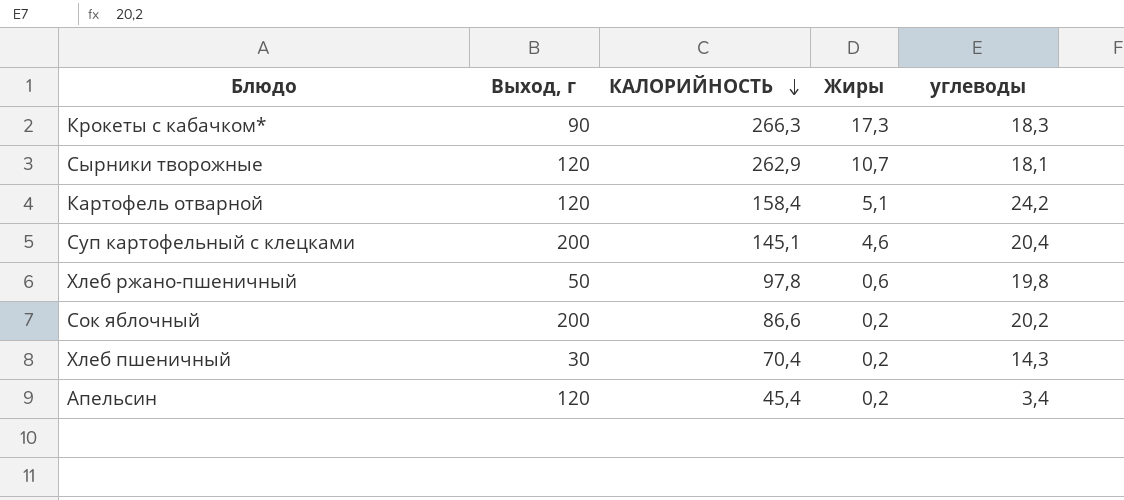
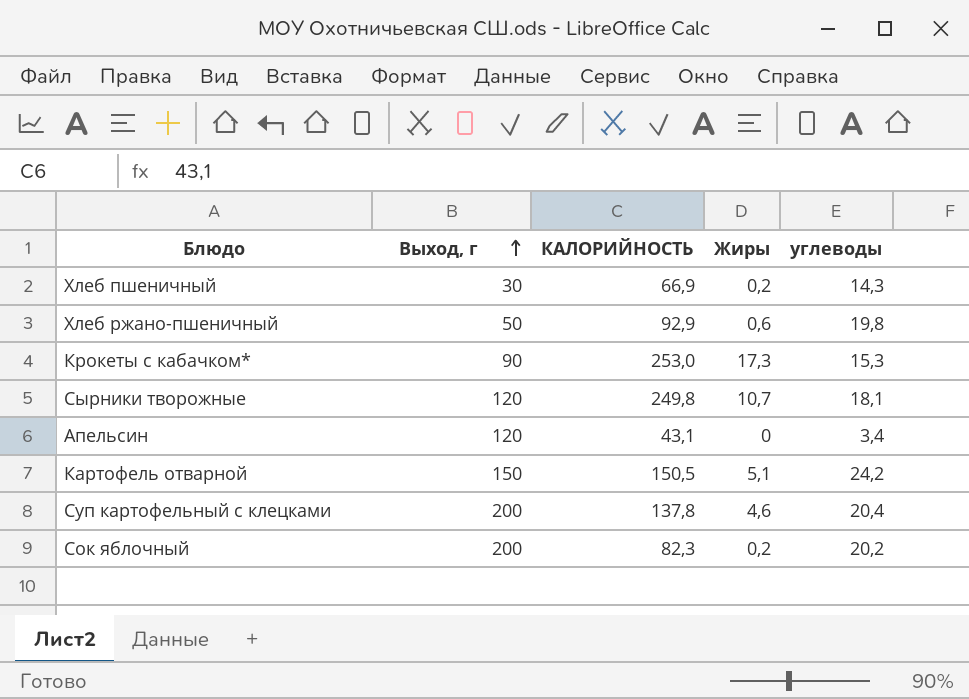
row order: КАЛОРИЙНОСТЬ descending -> Выход, г ascending
Хлеб пшеничный | КАЛОРИЙНОСТЬ: 70,4 -> 66,9
Хлеб ржано-пшеничный | КАЛОРИЙНОСТЬ: 97,8 -> 92,9
Крокеты с кабачком* | КАЛОРИЙНОСТЬ: 266,3 -> 253,0
Крокеты с кабачком* | углеводы: 18,3 -> 15,3
Сырники творожные | КАЛОРИЙНОСТЬ: 262,9 -> 249,8
Апельсин | КАЛОРИЙНОСТЬ: 45,4 -> 43,1
Апельсин | Жиры: 0,2 -> 0
Картофель отварной | Выход, г: 120 -> 150
Картофель отварной | КАЛОРИЙНОСТЬ: 158,4 -> 150,5
Суп картофельный с клецками | КАЛОРИЙНОСТЬ: 145,1 -> 137,8
Сок яблочный | КАЛОРИЙНОСТЬ: 86,6 -> 82,3

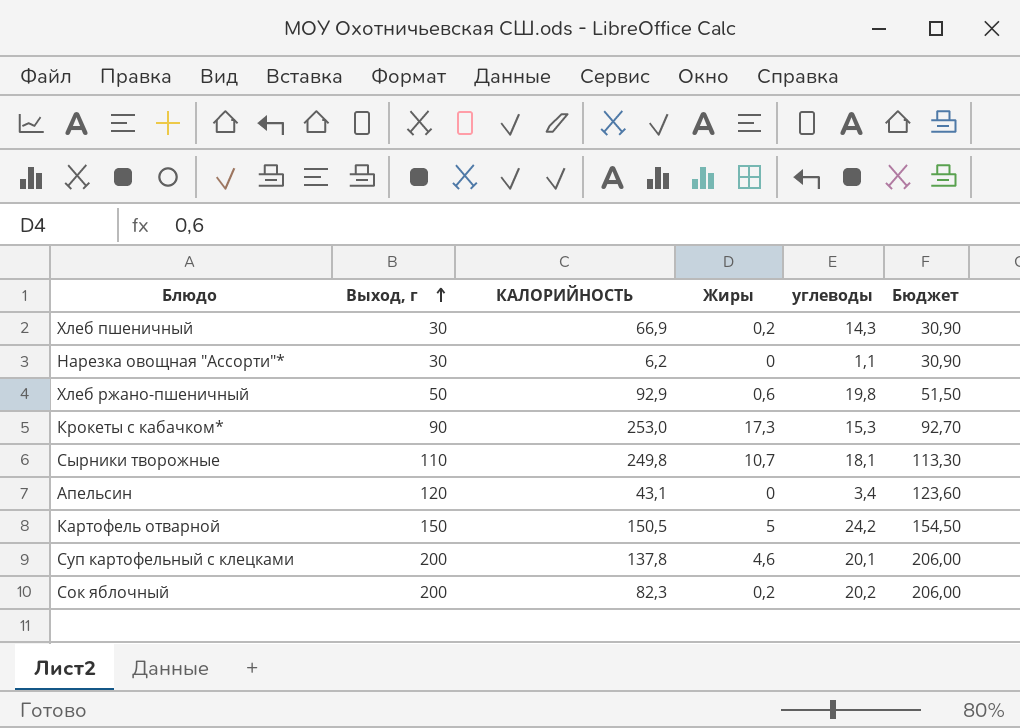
column Бюджет | formula: none -> [Выход, г] * 1,03
row Нарезка овощная "Ассорти"*: none -> 30 | 6,2 | 0 | 1,1 | 30,90
Сырники творожные | Выход, г: 120 -> 110
Картофель отварной | Жиры: 5,1 -> 5
Суп картофельный с клецками | углеводы: 20,4 -> 20,1

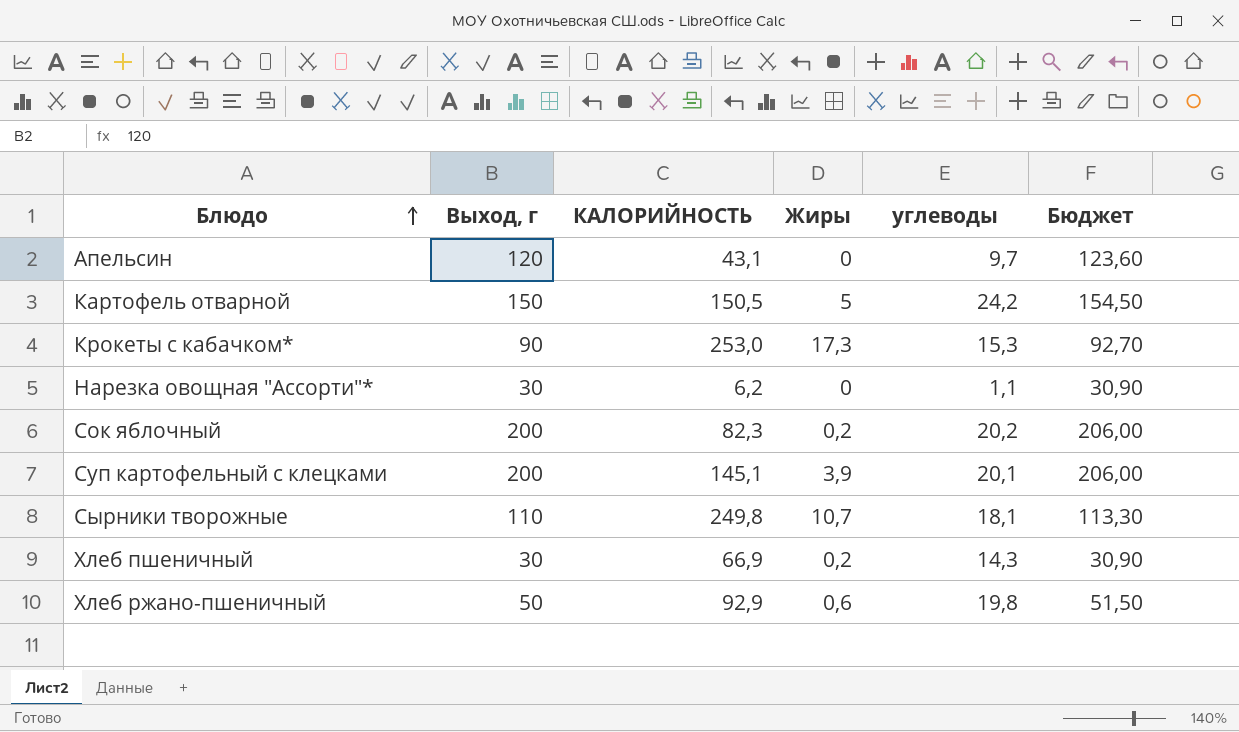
row order: Выход, г ascending -> Блюдо ascending
Апельсин | углеводы: 3,4 -> 9,7
Суп картофельный с клецками | КАЛОРИЙНОСТЬ: 137,8 -> 145,1
Суп картофельный с клецками | Жиры: 4,6 -> 3,9

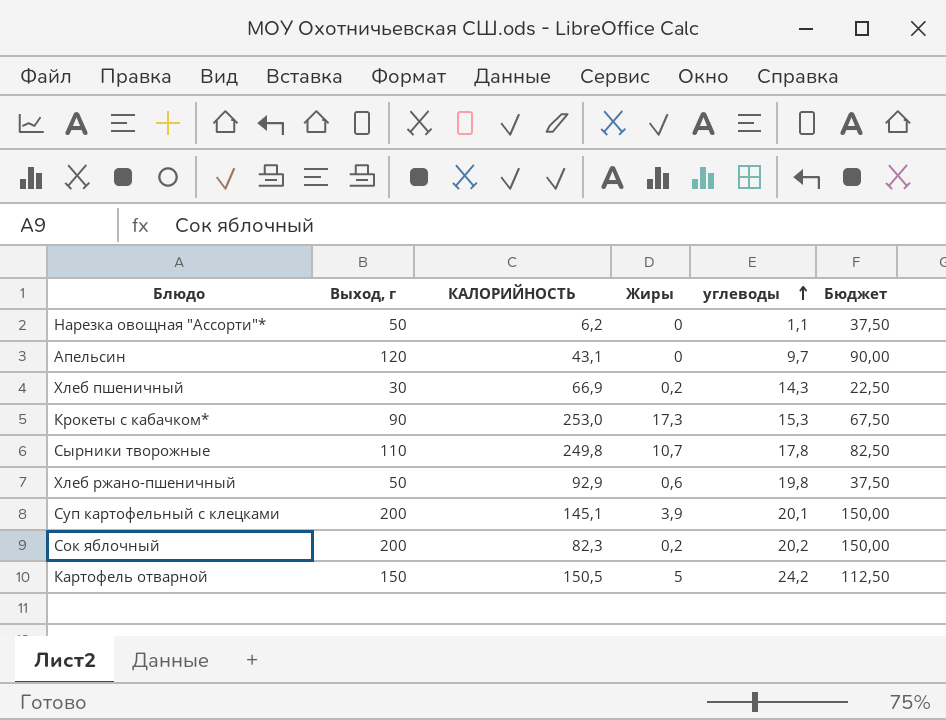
row order: Блюдо ascending -> углеводы ascending
column Бюджет | formula: [Выход, г] * 1,03 -> [Выход, г] * 0,75
Нарезка овощная "Ассорти"* | Выход, г: 30 -> 50
Сырники творожные | углеводы: 18,1 -> 17,8

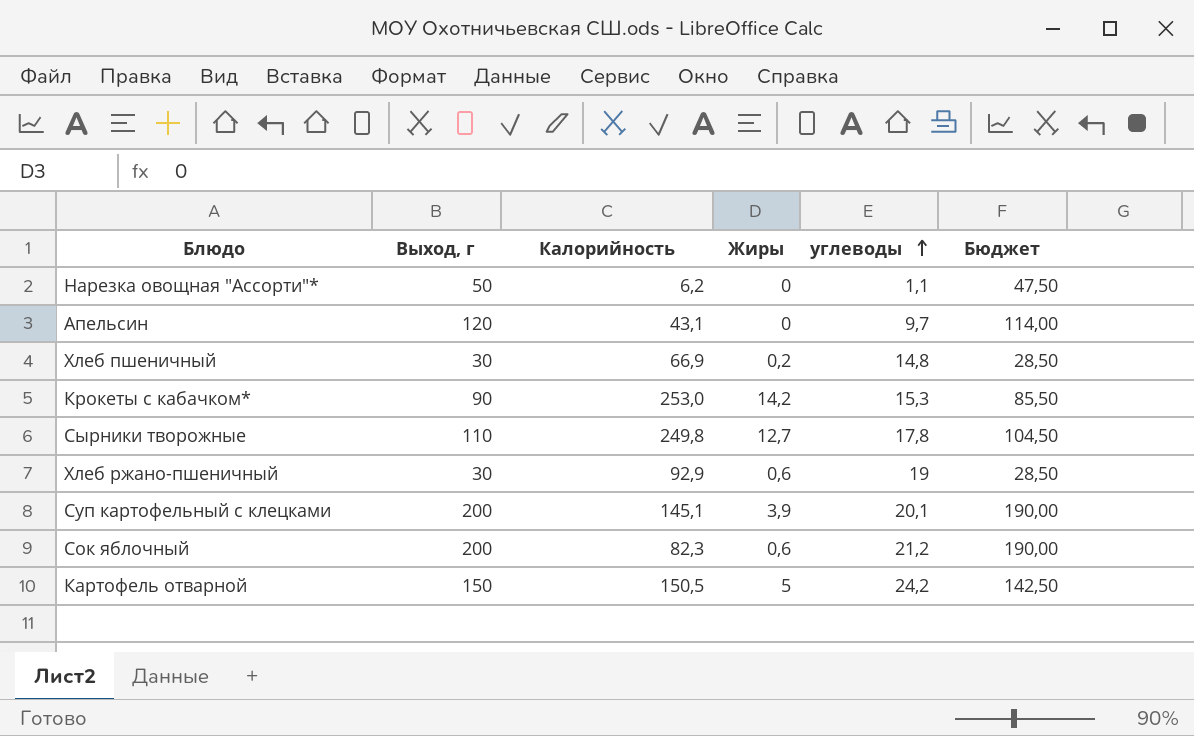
column name: КАЛОРИЙНОСТЬ -> Калорийность
column Бюджет | formula: [Выход, г] * 0,75 -> [Выход, г] * 0,95
Хлеб пшеничный | углеводы: 14,3 -> 14,8
Крокеты с кабачком* | Жиры: 17,3 -> 14,2
Сырники творожные | Жиры: 10,7 -> 12,7
Хлеб ржано-пшеничный | Выход, г: 50 -> 30
Хлеб ржано-пшеничный | углеводы: 19,8 -> 19
Сок яблочный | Жиры: 0,2 -> 0,6
Сок яблочный | углеводы: 20,2 -> 21,2

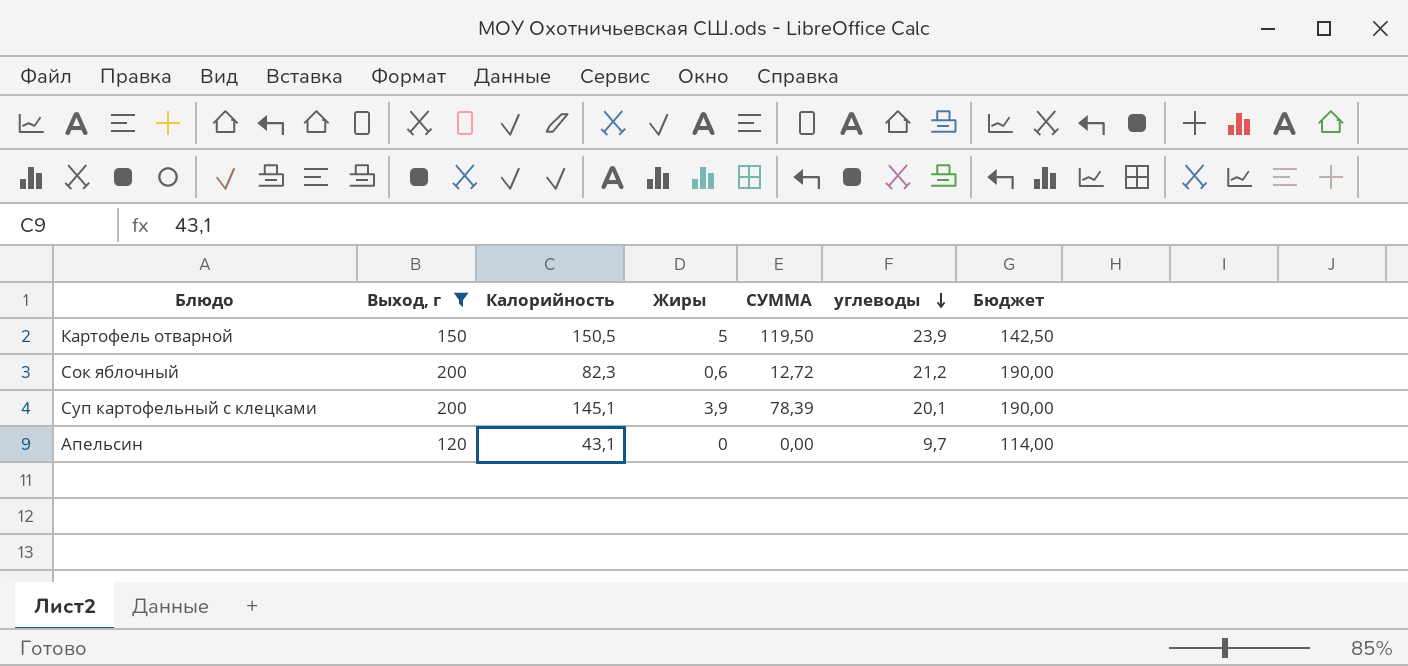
filter: none -> Выход, г >= 120
row order: углеводы ascending -> углеводы descending
column СУММА | formula: none -> [Жиры] * [углеводы]
Картофель отварной | углеводы: 24,2 -> 23,9

